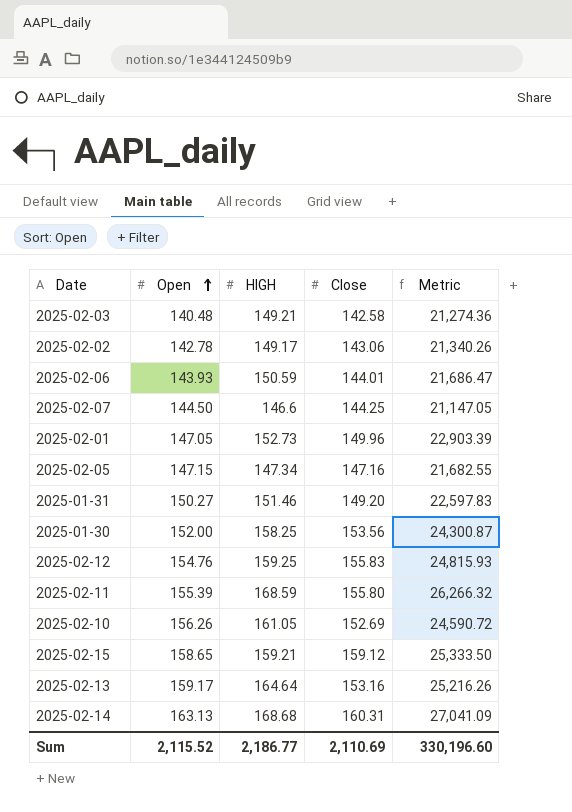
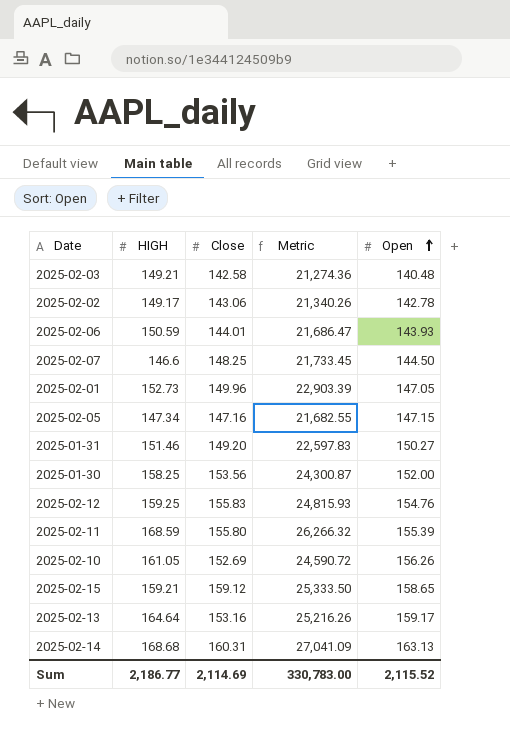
column Open | position: 2 -> 5
2025-02-07 | Close: 144.25 -> 148.25
2025-02-07 | Metric: 21,147.05 -> 21,733.45
Sum | Close: 2,110.69 -> 2,114.69
Sum | Metric: 330,196.60 -> 330,783.00

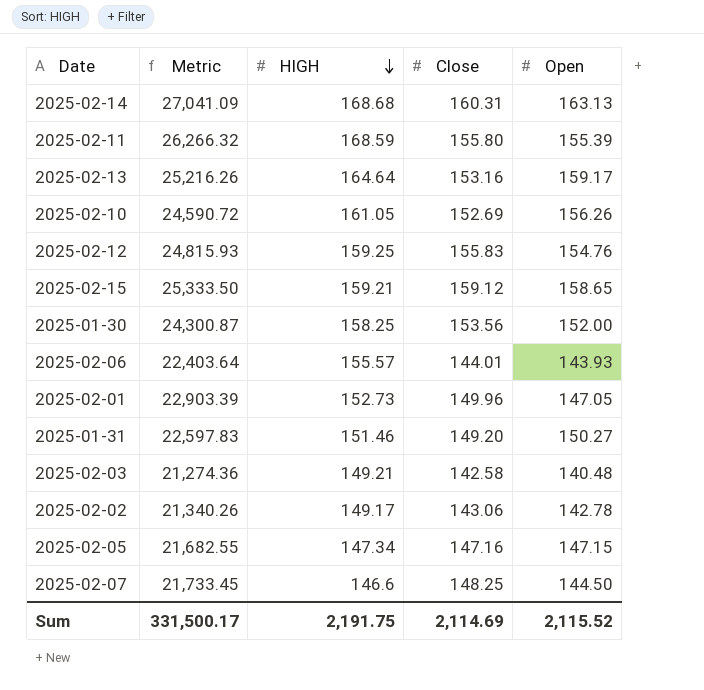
row order: Open ascending -> HIGH descending
column Metric | position: 4 -> 2
2025-02-06 | Metric: 21,686.47 -> 22,403.64
2025-02-06 | HIGH: 150.59 -> 155.57
Sum | Metric: 330,783.00 -> 331,500.17
Sum | HIGH: 2,186.77 -> 2,191.75

